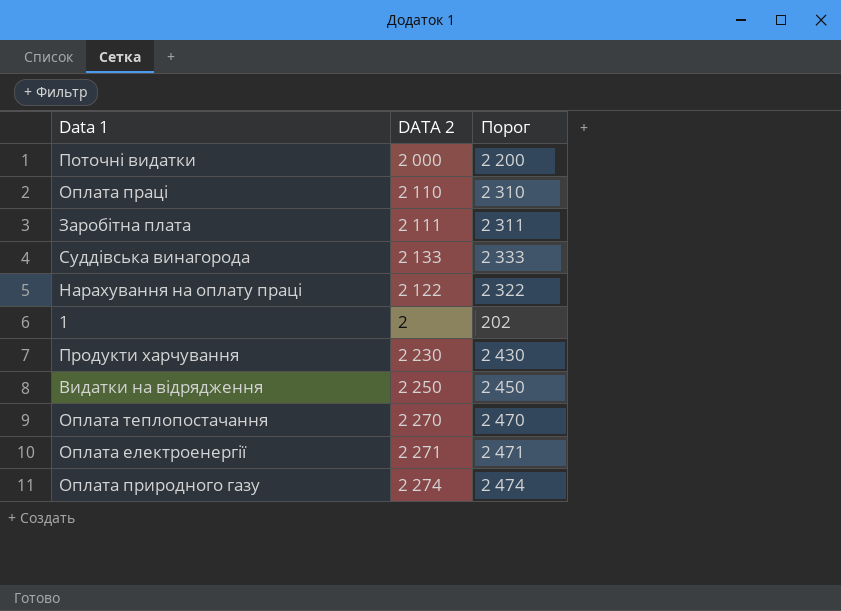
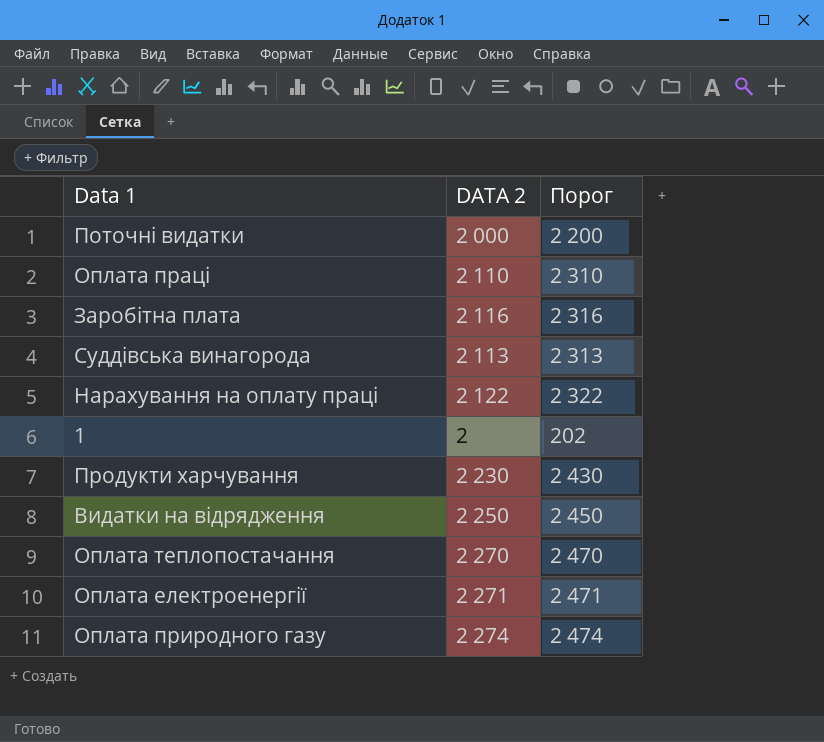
Заробітна плата | DATA 2: 2 111 -> 2 116
Заробітна плата | Порог: 2 311 -> 2 316
Суддівська винагорода | DATA 2: 2 133 -> 2 113
Суддівська винагорода | Порог: 2 333 -> 2 313

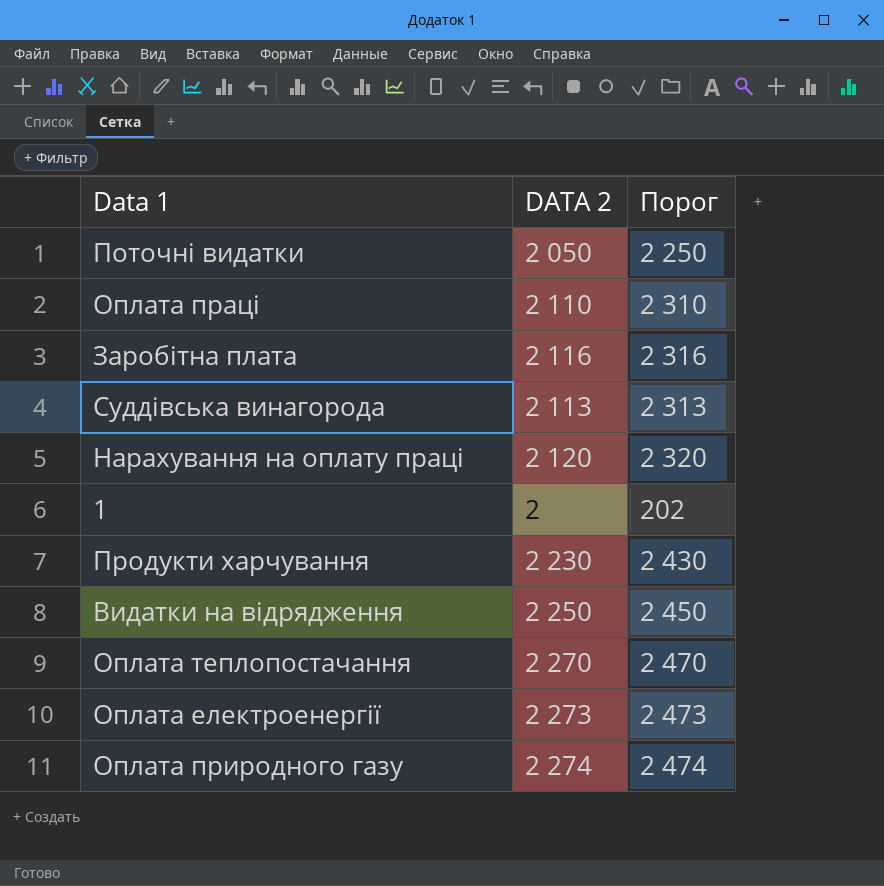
Поточні видатки | DATA 2: 2 000 -> 2 050
Поточні видатки | Порог: 2 200 -> 2 250
Нарахування на оплату праці | DATA 2: 2 122 -> 2 120
Нарахування на оплату праці | Порог: 2 322 -> 2 320
Оплата електроенергії | DATA 2: 2 271 -> 2 273
Оплата електроенергії | Порог: 2 471 -> 2 473

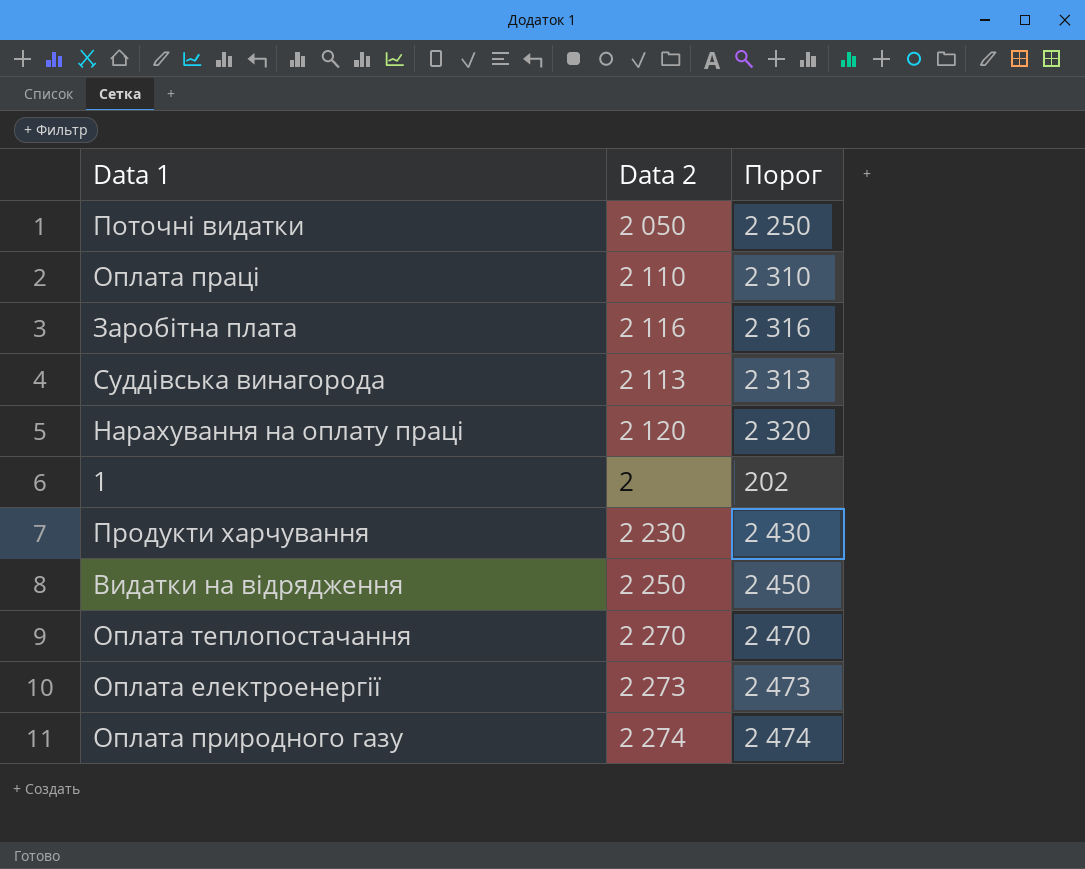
column name: DATA 2 -> Data 2

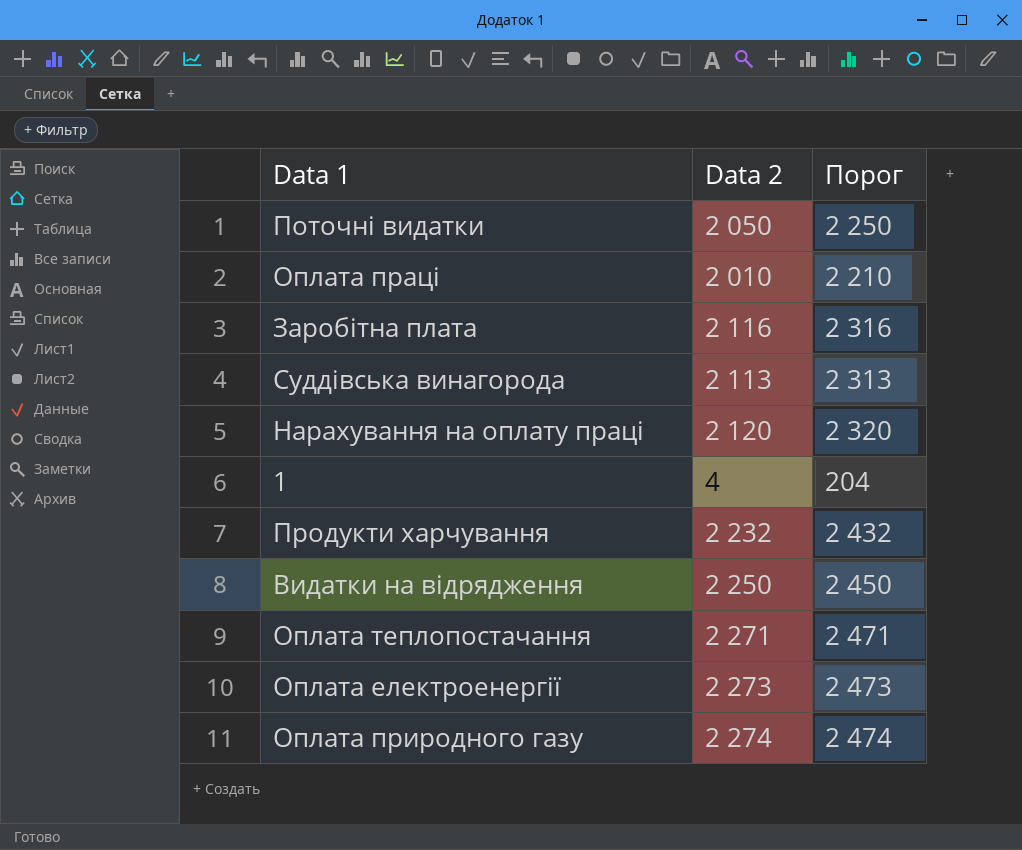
Оплата праці | Data 2: 2 110 -> 2 010
Оплата праці | Порог: 2 310 -> 2 210
1 | Data 2: 2 -> 4
1 | Порог: 202 -> 204
Продукти харчування | Data 2: 2 230 -> 2 232
Продукти харчування | Порог: 2 430 -> 2 432
Оплата теплопостачання | Data 2: 2 270 -> 2 271
Оплата теплопостачання | Порог: 2 470 -> 2 471

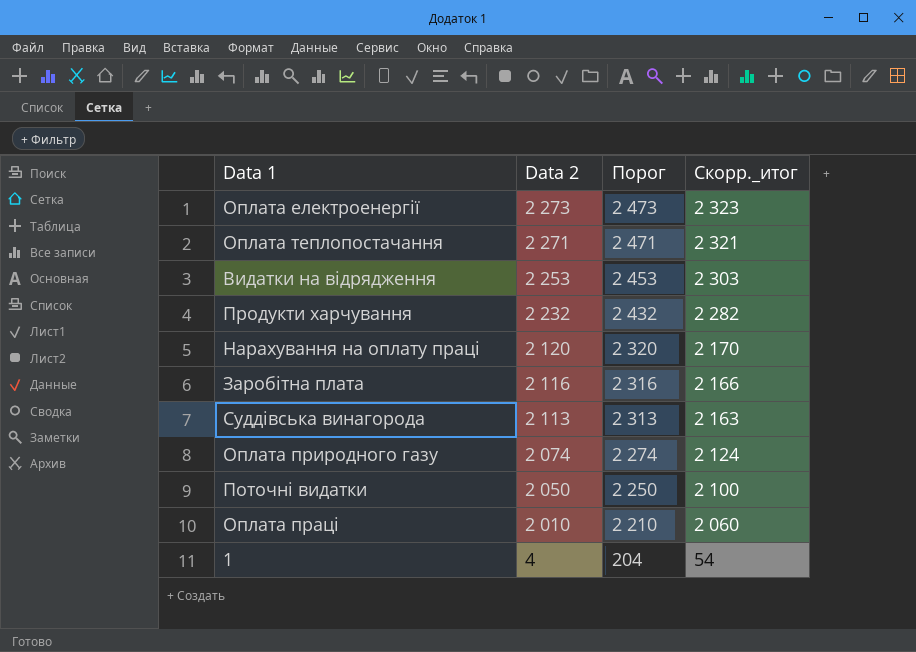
row order: none -> Data 2 descending
column Скорр._итог | formula: none -> [Data 2] + 50
Видатки на відрядження | Data 2: 2 250 -> 2 253
Видатки на відрядження | Порог: 2 450 -> 2 453
Оплата природного газу | Data 2: 2 274 -> 2 074
Оплата природного газу | Порог: 2 474 -> 2 274

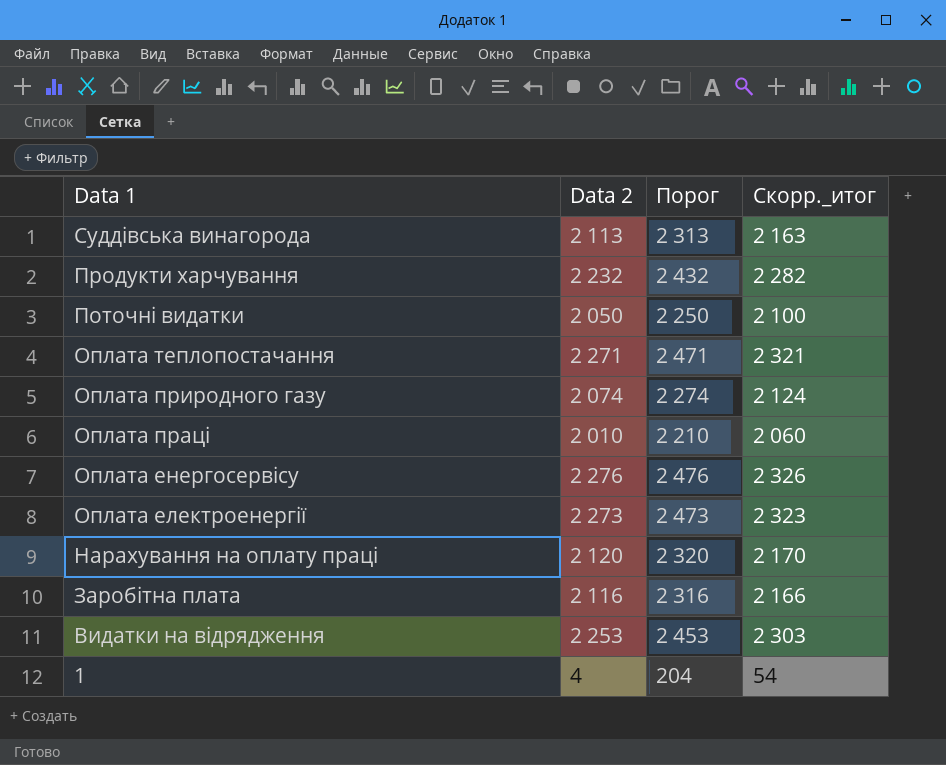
row order: Data 2 descending -> Data 1 descending
row Оплата енергосервісу: none -> 2 276 | 2 476 | 2 326

